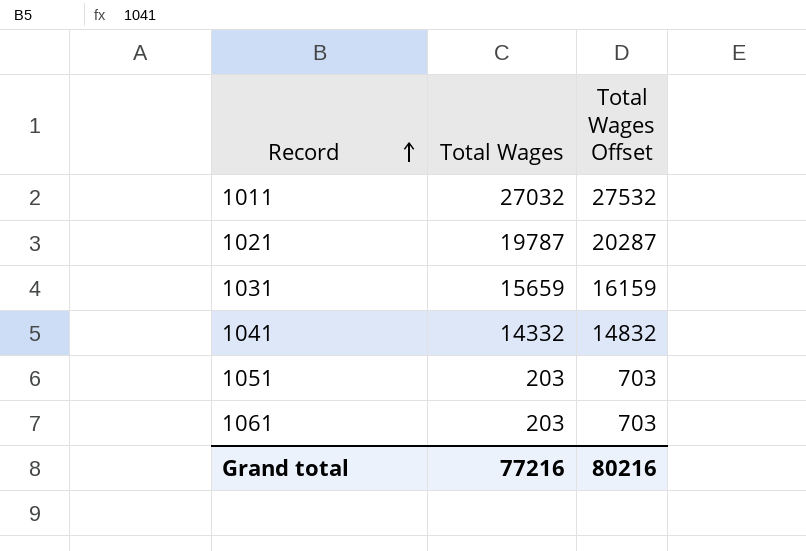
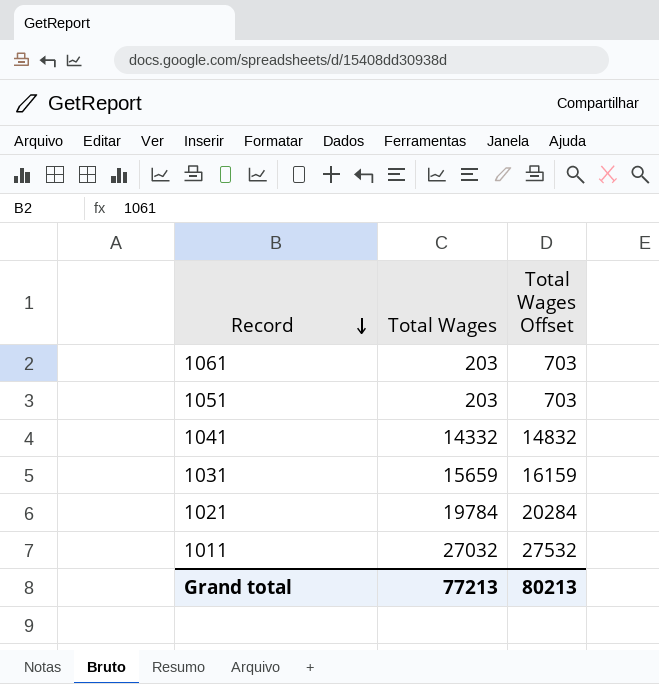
row order: Record ascending -> Record descending
1021 | Total Wages: 19787 -> 19784
1021 | Total Wages Offset: 20287 -> 20284
Grand total | Total Wages: 77216 -> 77213
Grand total | Total Wages Offset: 80216 -> 80213

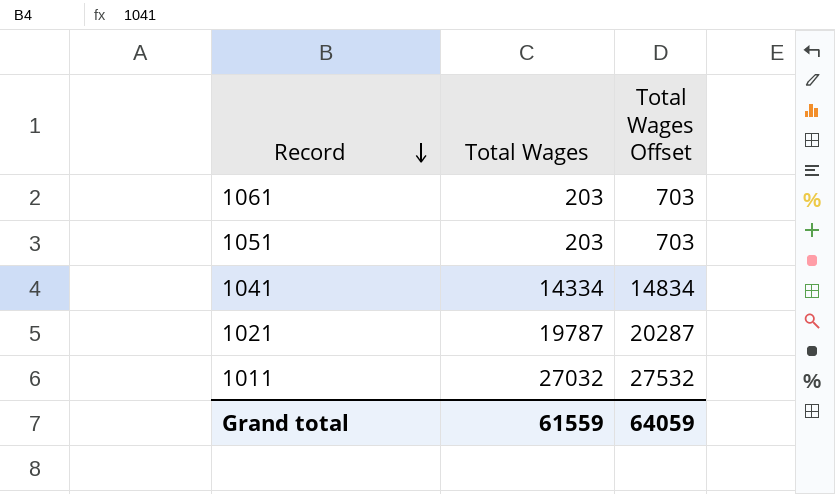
row 1031: 15659 | 16159 -> none
1041 | Total Wages: 14332 -> 14334
1041 | Total Wages Offset: 14832 -> 14834
1021 | Total Wages: 19784 -> 19787
1021 | Total Wages Offset: 20284 -> 20287
Grand total | Total Wages: 77213 -> 61559
Grand total | Total Wages Offset: 80213 -> 64059

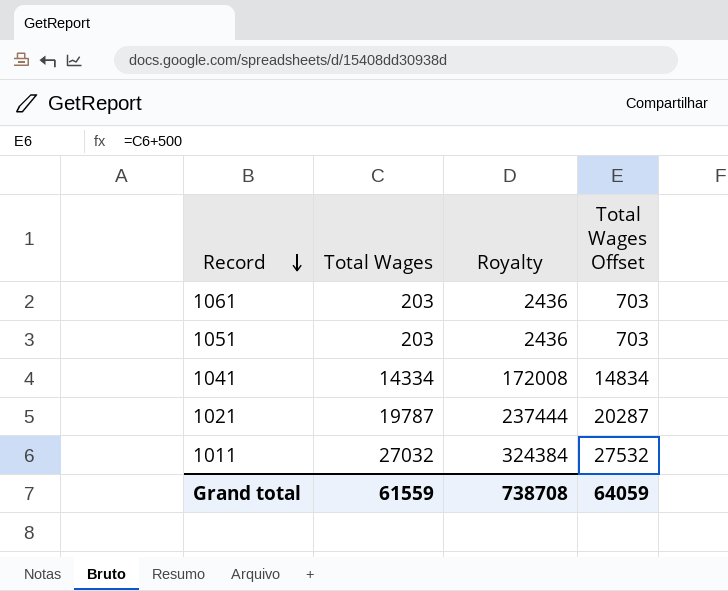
column Royalty | formula: none -> [Total Wages] * 12

